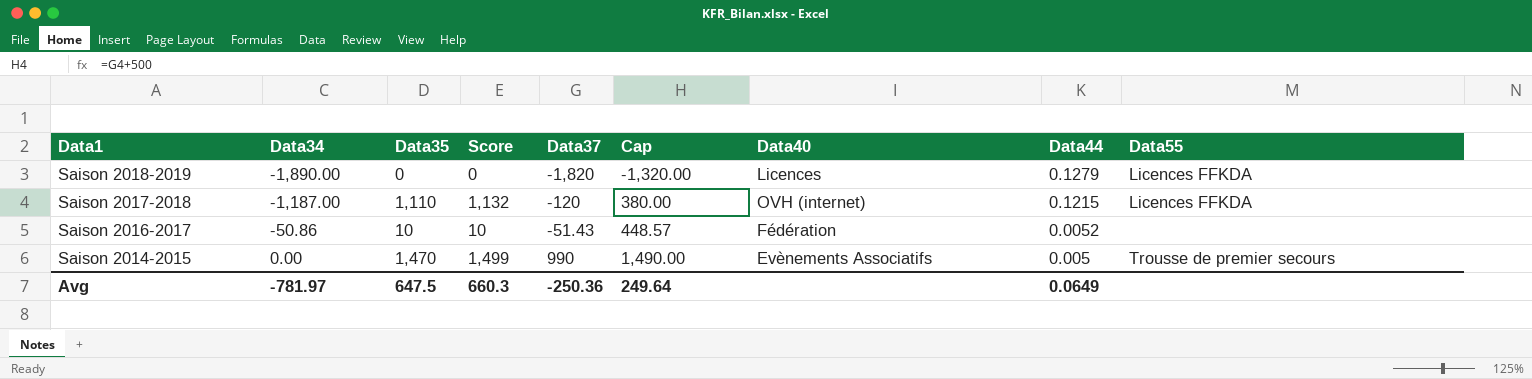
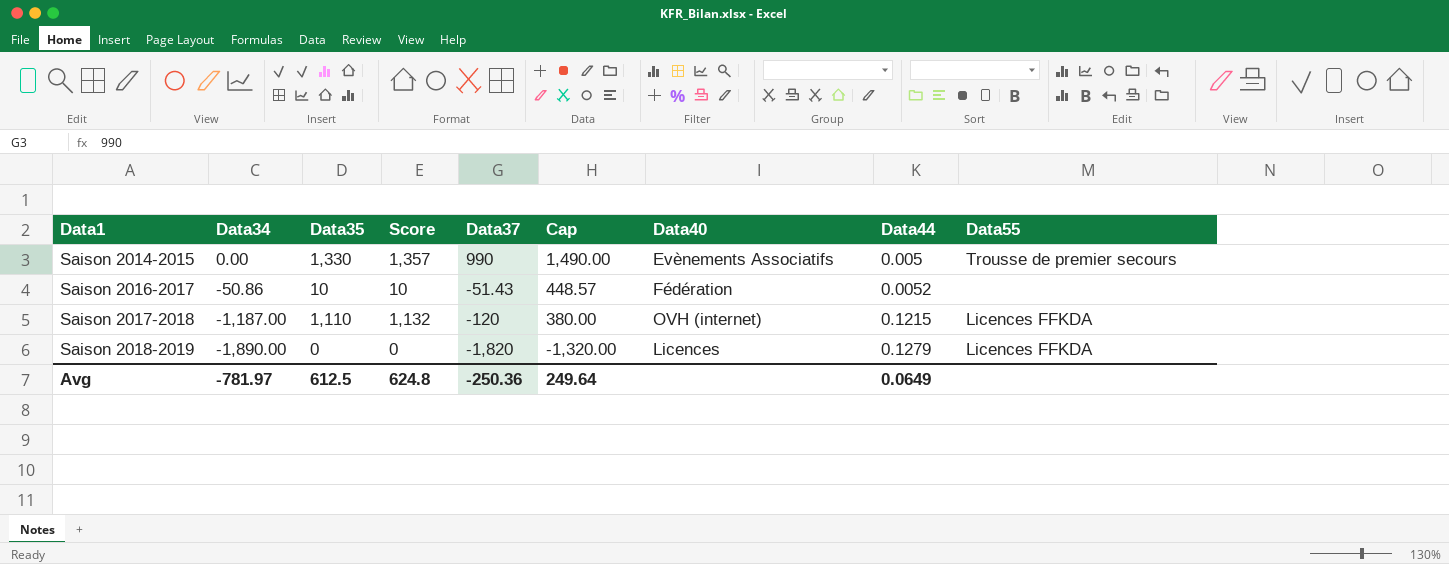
row order: Data1 descending -> Data1 ascending
Saison 2014-2015 | Data35: 1,470 -> 1,330
Saison 2014-2015 | Score: 1,499 -> 1,357
Avg | Data35: 647.5 -> 612.5
Avg | Score: 660.3 -> 624.8

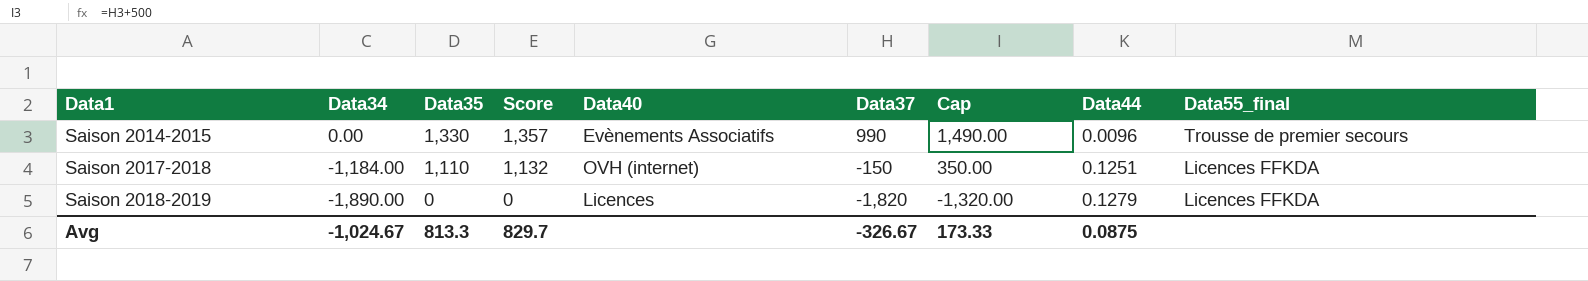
column Data40 | position: 7 -> 5
column name: Data55 -> Data55_final
row Saison 2016-2017: -50.86 | 10 | 10 | -51.43 | 448.57 | Fédération | 0.0052 | none -> none
Saison 2014-2015 | Data44: 0.005 -> 0.0096
Saison 2017-2018 | Data34: -1,187.00 -> -1,184.00
Saison 2017-2018 | Data37: -120 -> -150
Saison 2017-2018 | Cap: 380.00 -> 350.00
Saison 2017-2018 | Data44: 0.1215 -> 0.1251
Avg | Data34: -781.97 -> -1,024.67
Avg | Data35: 612.5 -> 813.3
Avg | Score: 624.8 -> 829.7
Avg | Data37: -250.36 -> -326.67
Avg | Cap: 249.64 -> 173.33
Avg | Data44: 0.0649 -> 0.0875

